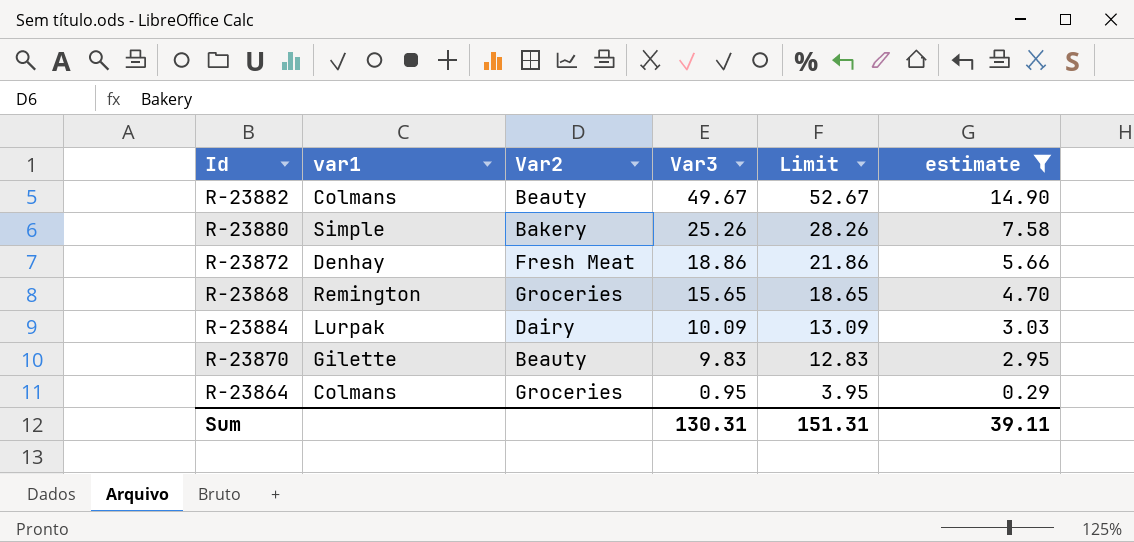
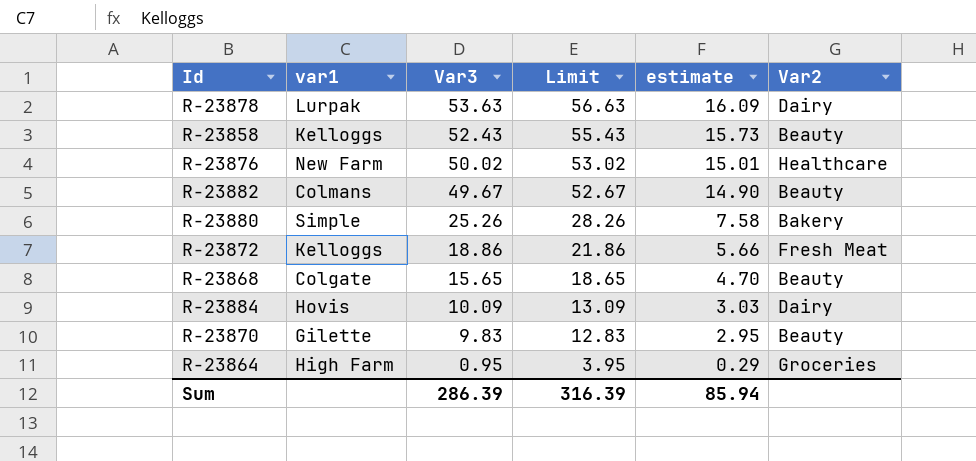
filter: estimate <= 14.90 -> none
column Var2 | position: 3 -> 6
R-23872 | var1: Denhay -> Kelloggs
R-23868 | var1: Remington -> Colgate
R-23868 | Var2: Groceries -> Beauty
R-23884 | var1: Lurpak -> Hovis
R-23864 | var1: Colmans -> High Farm
Sum | Var3: 130.31 -> 286.39
Sum | Limit: 151.31 -> 316.39
Sum | estimate: 39.11 -> 85.94

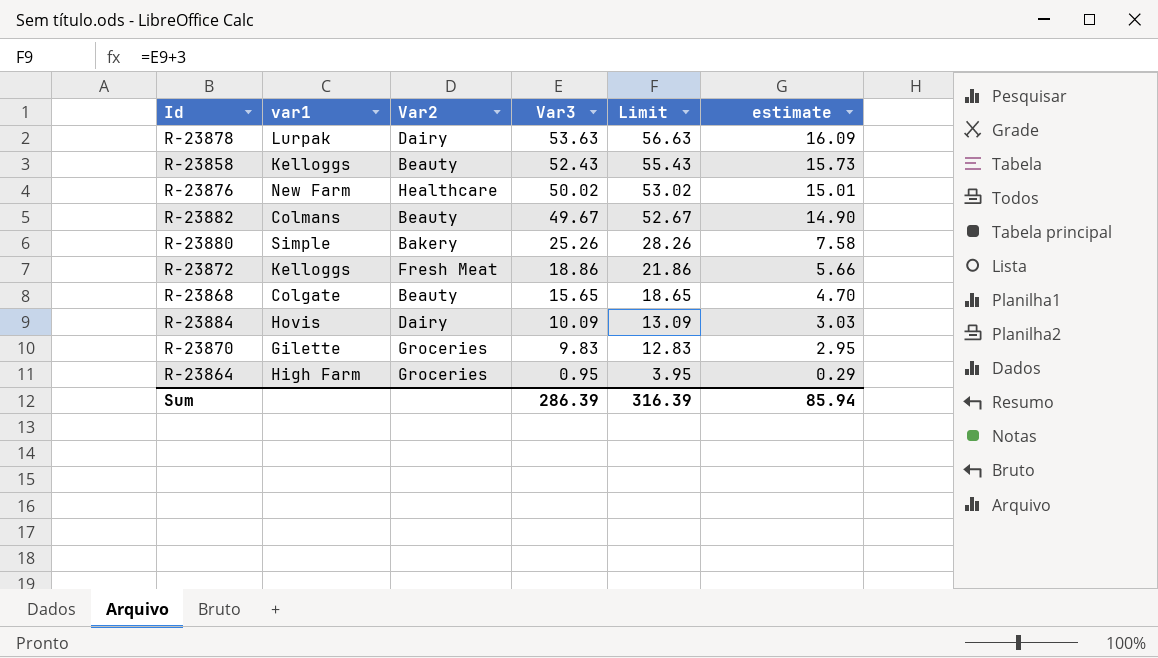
column Var2 | position: 6 -> 3
R-23870 | Var2: Beauty -> Groceries

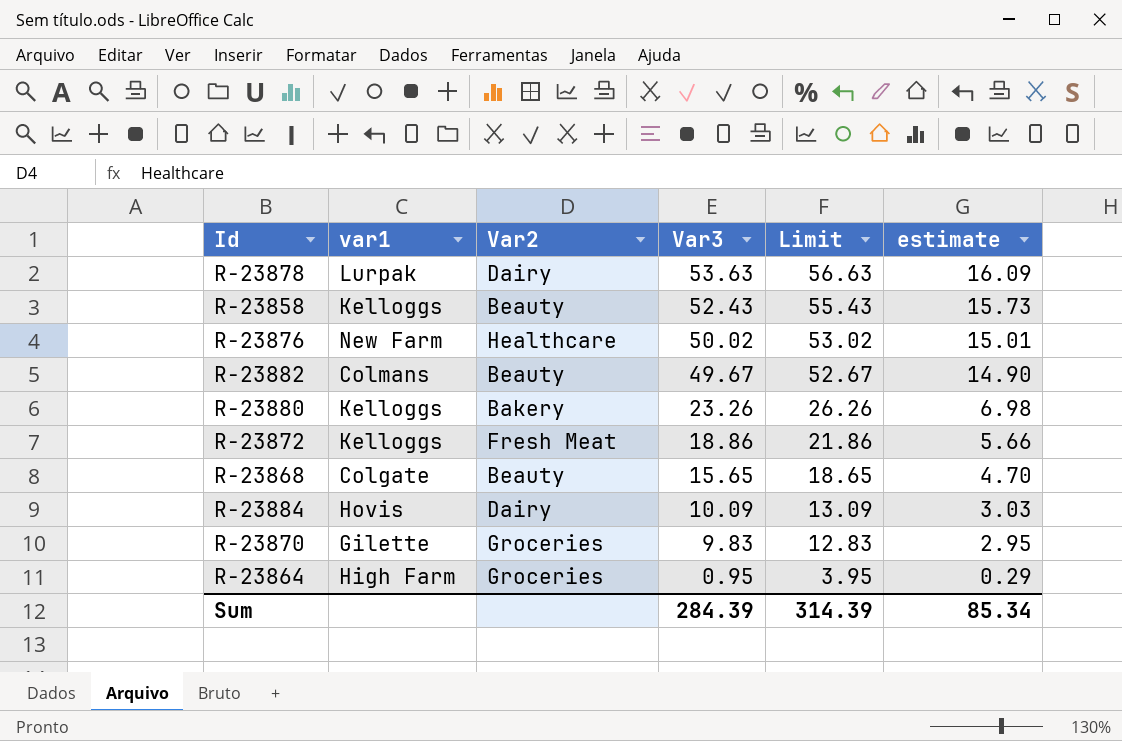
R-23880 | var1: Simple -> Kelloggs
R-23880 | Var3: 25.26 -> 23.26
R-23880 | Limit: 28.26 -> 26.26
R-23880 | estimate: 7.58 -> 6.98
Sum | Var3: 286.39 -> 284.39
Sum | Limit: 316.39 -> 314.39
Sum | estimate: 85.94 -> 85.34

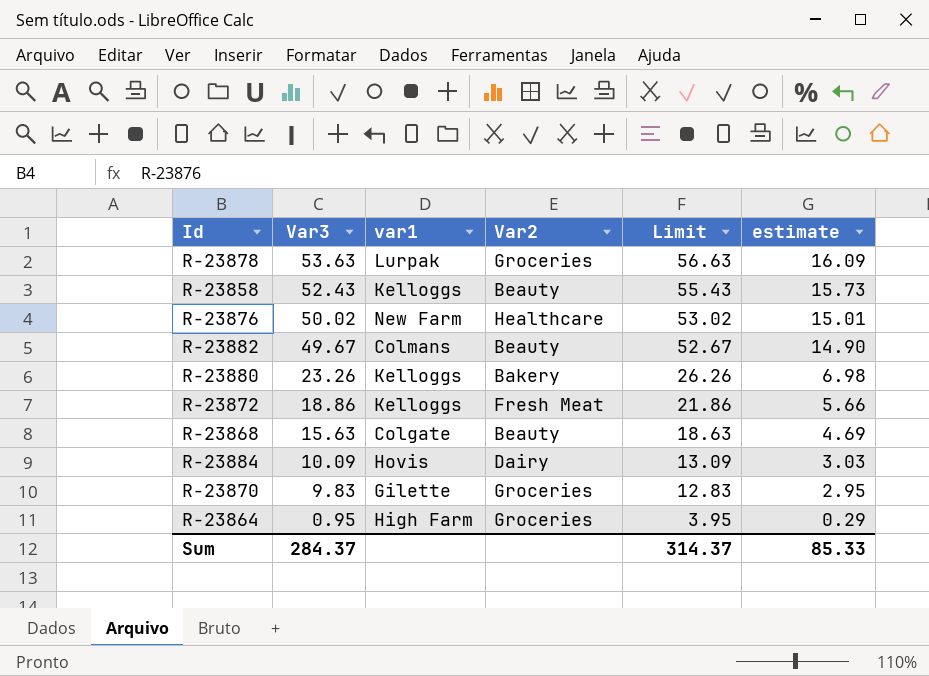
column Var3 | position: 4 -> 2
R-23878 | Var2: Dairy -> Groceries
R-23868 | Var3: 15.65 -> 15.63
R-23868 | Limit: 18.65 -> 18.63
R-23868 | estimate: 4.70 -> 4.69
Sum | Var3: 284.39 -> 284.37
Sum | Limit: 314.39 -> 314.37
Sum | estimate: 85.34 -> 85.33

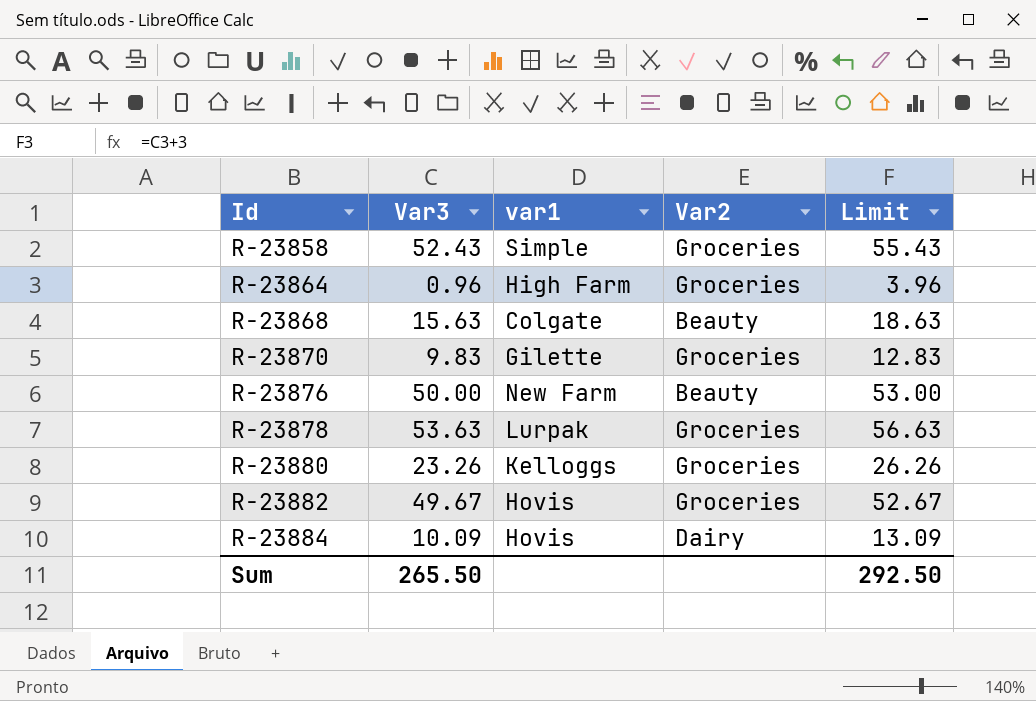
row order: Var3 descending -> Id ascending
column estimate | formula: [Var3] * 0.3 -> none
row R-23872: 18.86 | Kelloggs | Fresh Meat | 21.86 | 5.66 -> none
R-23858 | var1: Kelloggs -> Simple
R-23858 | Var2: Beauty -> Groceries
R-23864 | Var3: 0.95 -> 0.96
R-23864 | Limit: 3.95 -> 3.96
R-23876 | Var3: 50.02 -> 50.00
R-23876 | Var2: Healthcare -> Beauty
R-23876 | Limit: 53.02 -> 53.00
R-23880 | Var2: Bakery -> Groceries
R-23882 | var1: Colmans -> Hovis
R-23882 | Var2: Beauty -> Groceries
Sum | Var3: 284.37 -> 265.50
Sum | Limit: 314.37 -> 292.50

